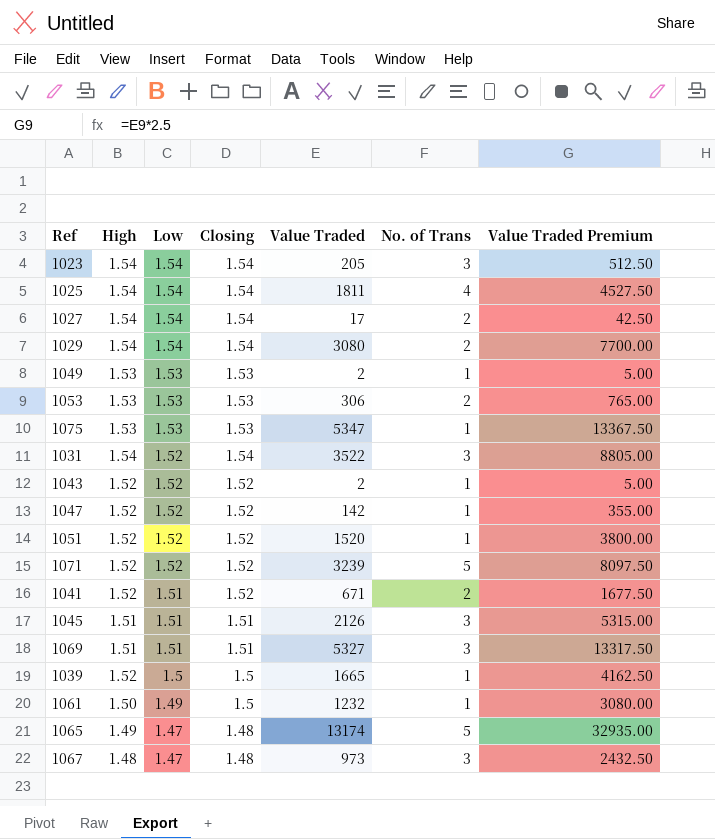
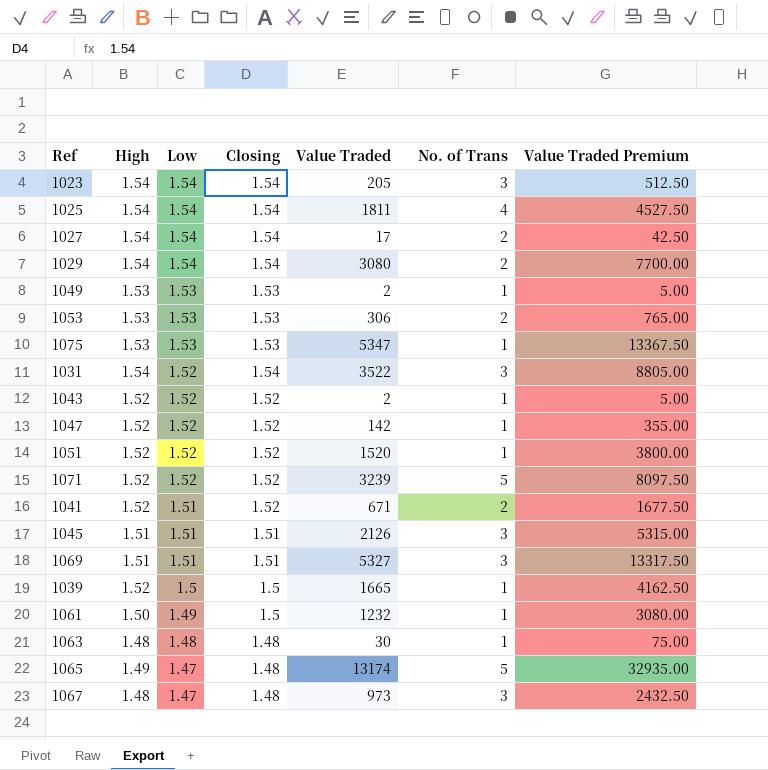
row 1063: none -> 1.48 | 1.48 | 1.48 | 30 | 1 | 75.00

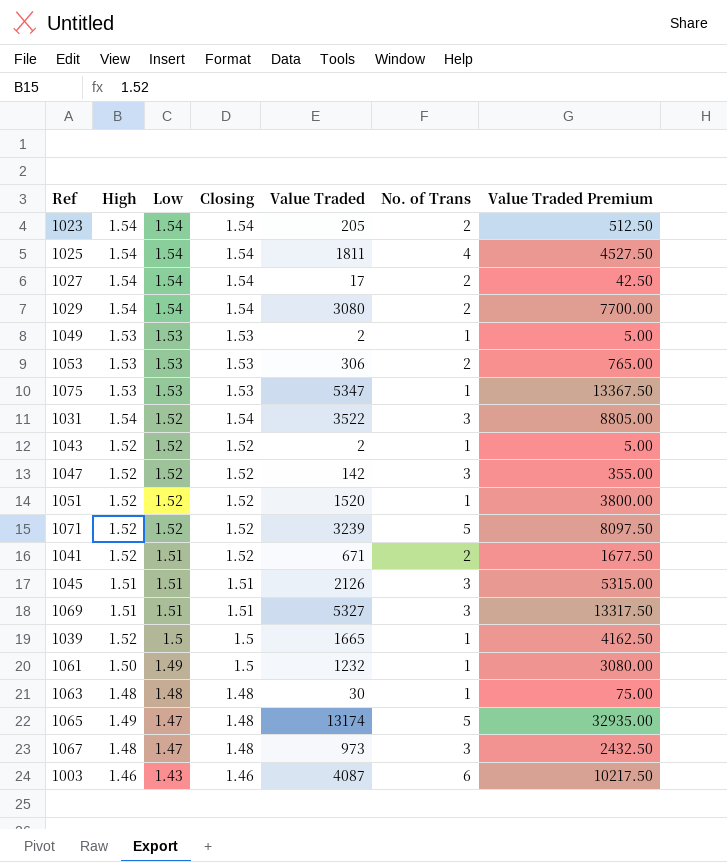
1023 | No. of Trans: 3 -> 2
1047 | No. of Trans: 1 -> 3
row 1003: none -> 1.46 | 1.43 | 1.46 | 4087 | 6 | 10217.50

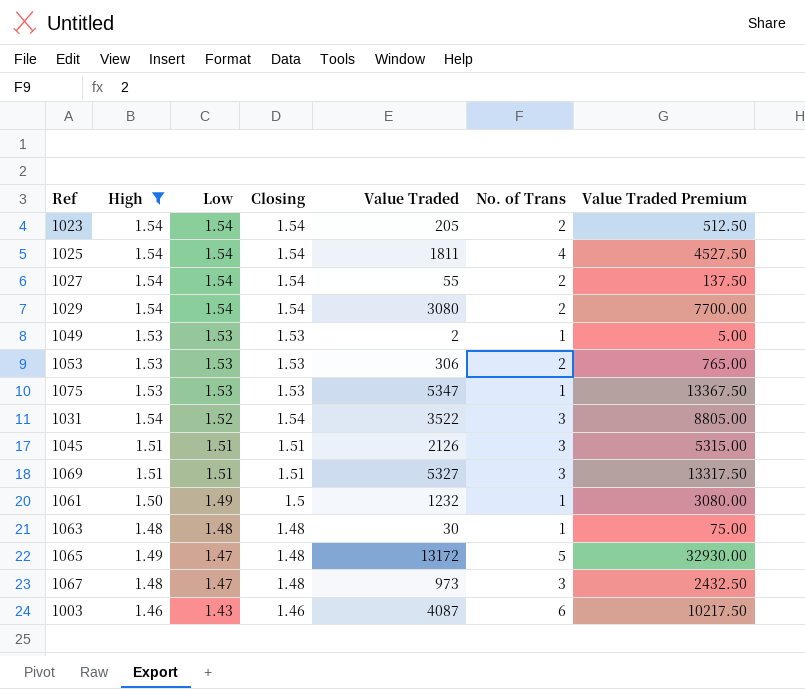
filter: none -> High != 1.52
1027 | Value Traded: 17 -> 55
1027 | Value Traded Premium: 42.50 -> 137.50
1065 | Value Traded: 13174 -> 13172
1065 | Value Traded Premium: 32935.00 -> 32930.00

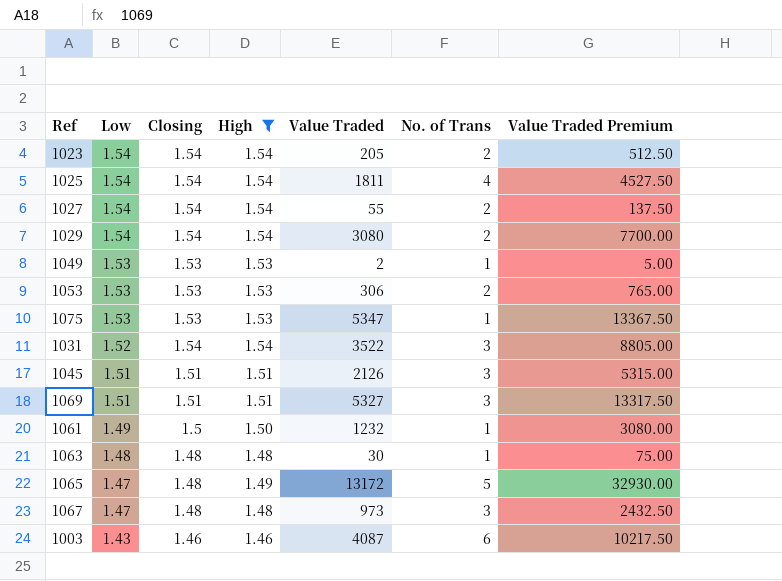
column High | position: 2 -> 4

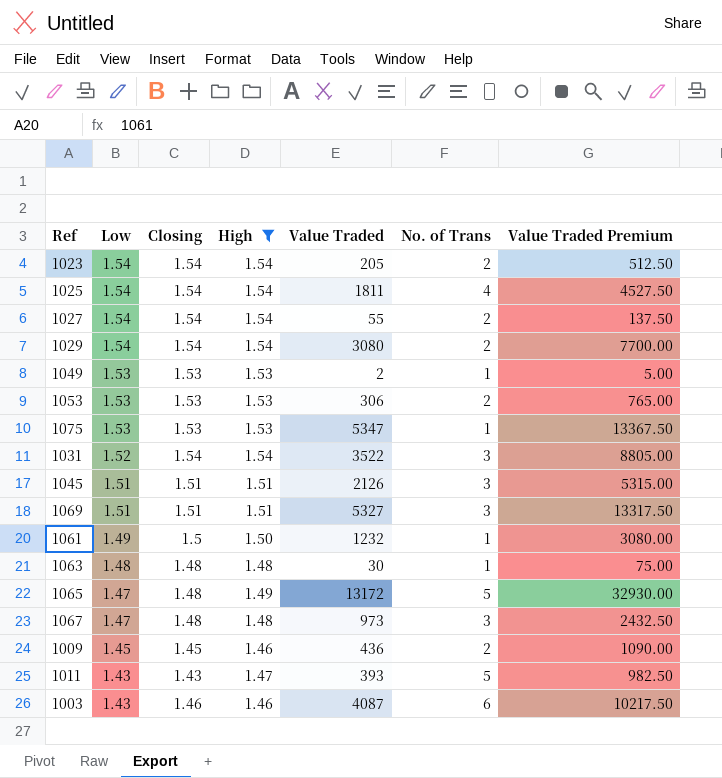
row 1009: none -> 1.45 | 1.45 | 1.46 | 436 | 2 | 1090.00
row 1011: none -> 1.43 | 1.43 | 1.47 | 393 | 5 | 982.50

